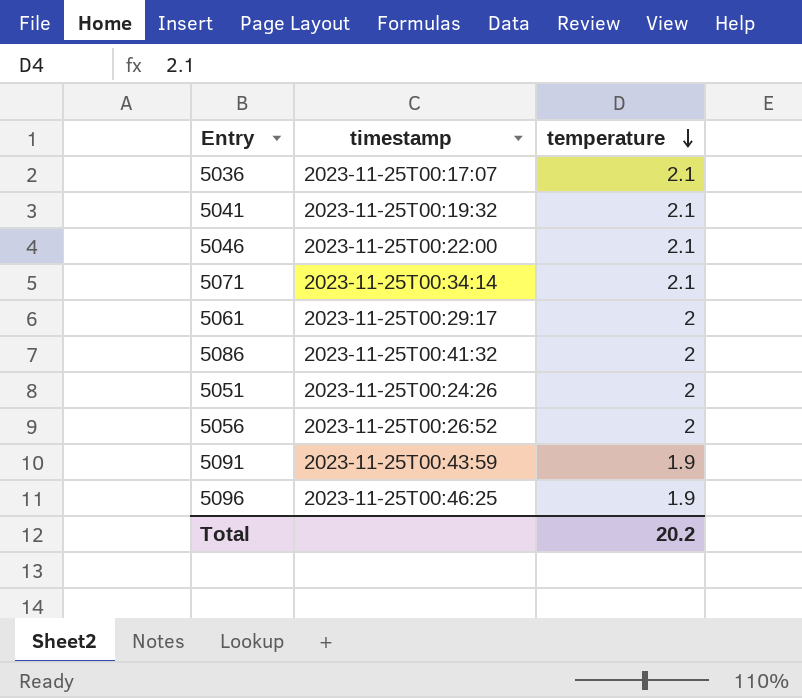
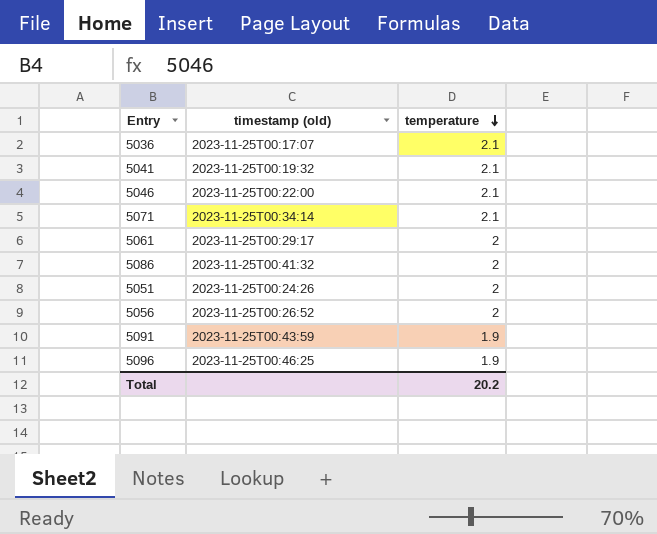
column name: timestamp -> timestamp (old)

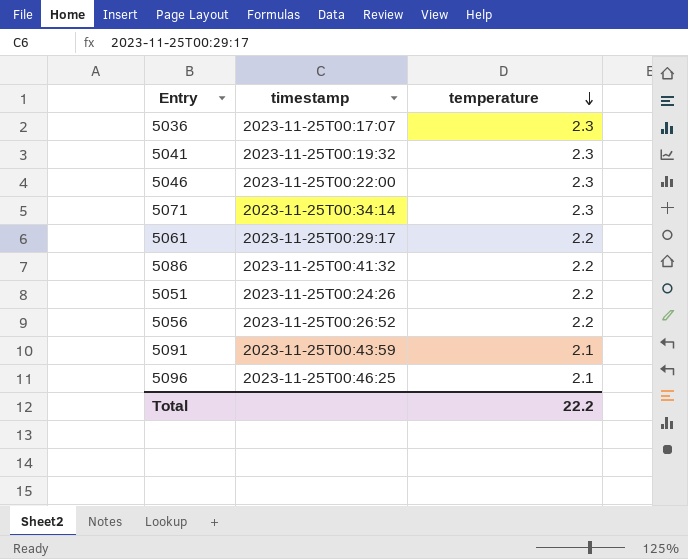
column name: timestamp (old) -> timestamp
5036 | temperature: 2.1 -> 2.3
5041 | temperature: 2.1 -> 2.3
5046 | temperature: 2.1 -> 2.3
5071 | temperature: 2.1 -> 2.3
5061 | temperature: 2 -> 2.2
5086 | temperature: 2 -> 2.2
5051 | temperature: 2 -> 2.2
5056 | temperature: 2 -> 2.2
5091 | temperature: 1.9 -> 2.1
5096 | temperature: 1.9 -> 2.1
Total | temperature: 20.2 -> 22.2

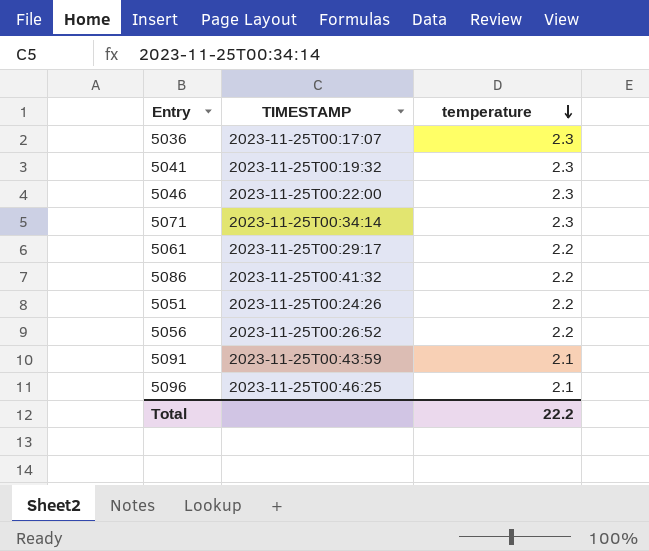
column name: timestamp -> TIMESTAMP

